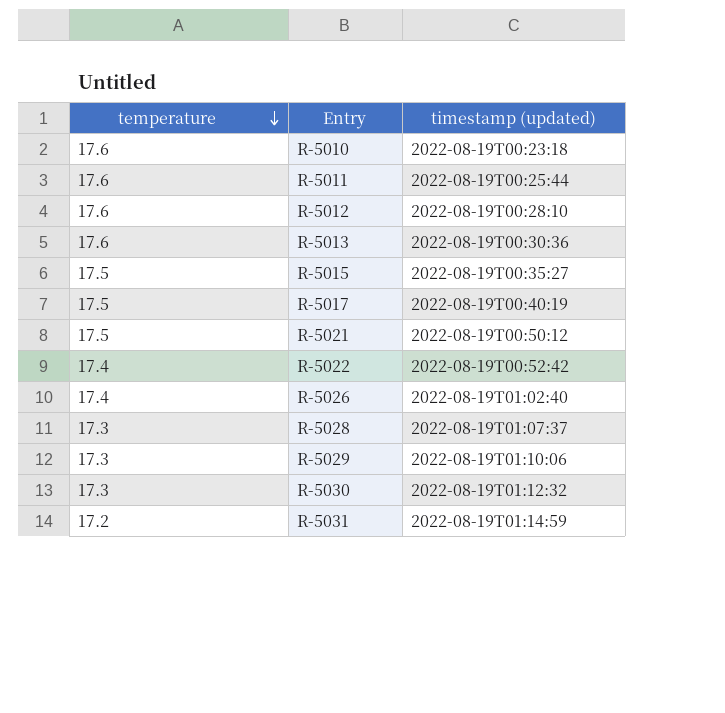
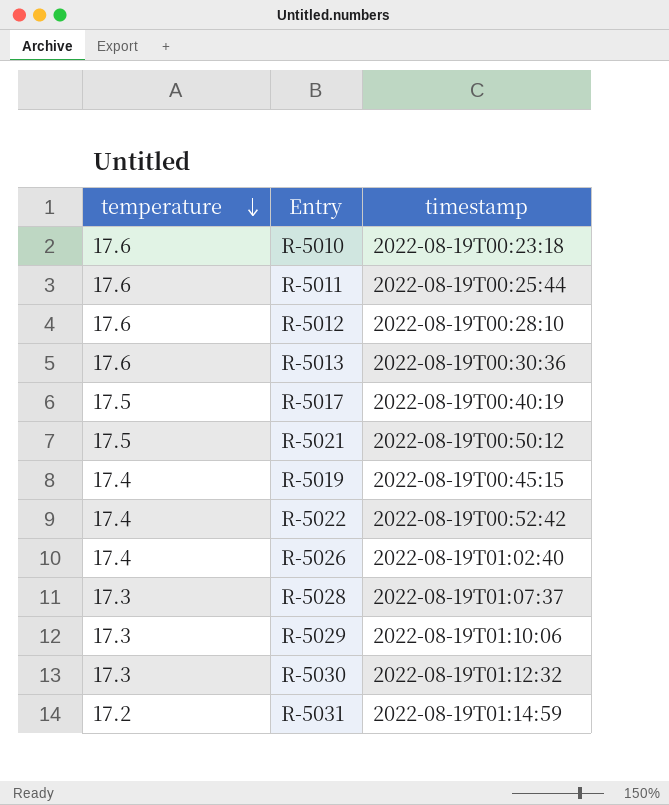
column name: timestamp (updated) -> timestamp
row R-5015: 17.5 | 2022-08-19T00:35:27 -> none
row R-5019: none -> 17.4 | 2022-08-19T00:45:15

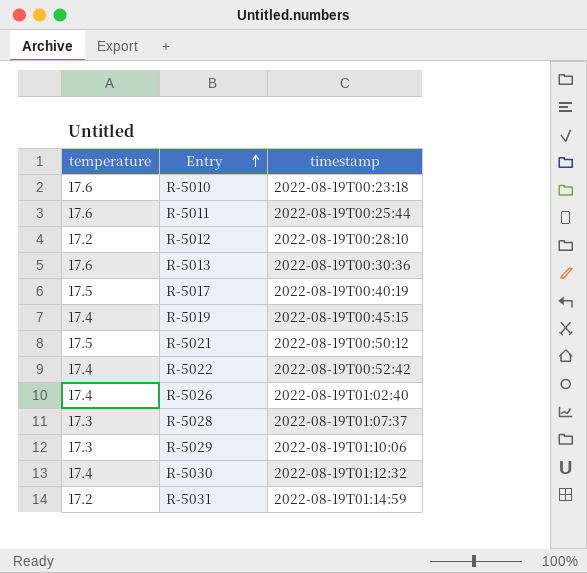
row order: temperature descending -> Entry ascending
R-5012 | temperature: 17.6 -> 17.2
R-5030 | temperature: 17.3 -> 17.4

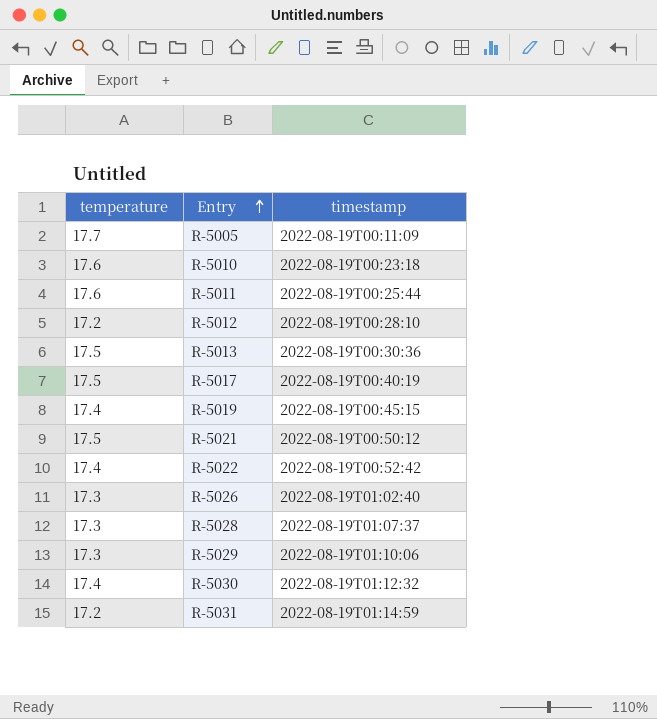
row R-5005: none -> 17.7 | 2022-08-19T00:11:09
R-5013 | temperature: 17.6 -> 17.5
R-5026 | temperature: 17.4 -> 17.3

